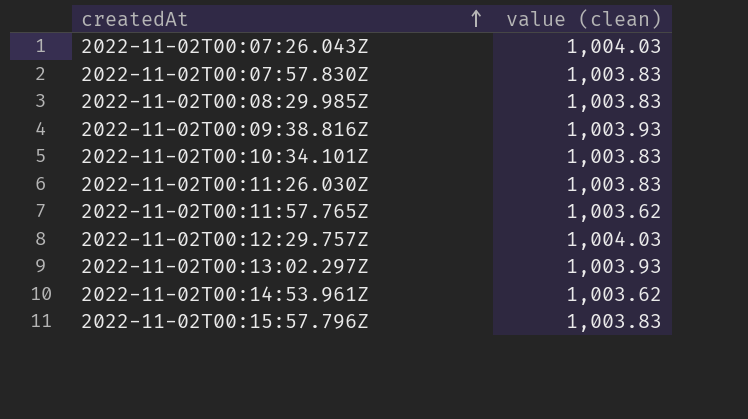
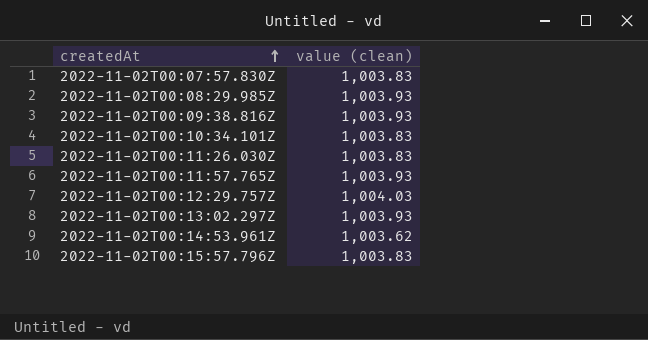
row 2022-11-02T00:07:26.043Z: 1,004.03 -> none
2022-11-02T00:08:29.985Z | value (clean): 1,003.83 -> 1,003.93
2022-11-02T00:11:57.765Z | value (clean): 1,003.62 -> 1,003.93

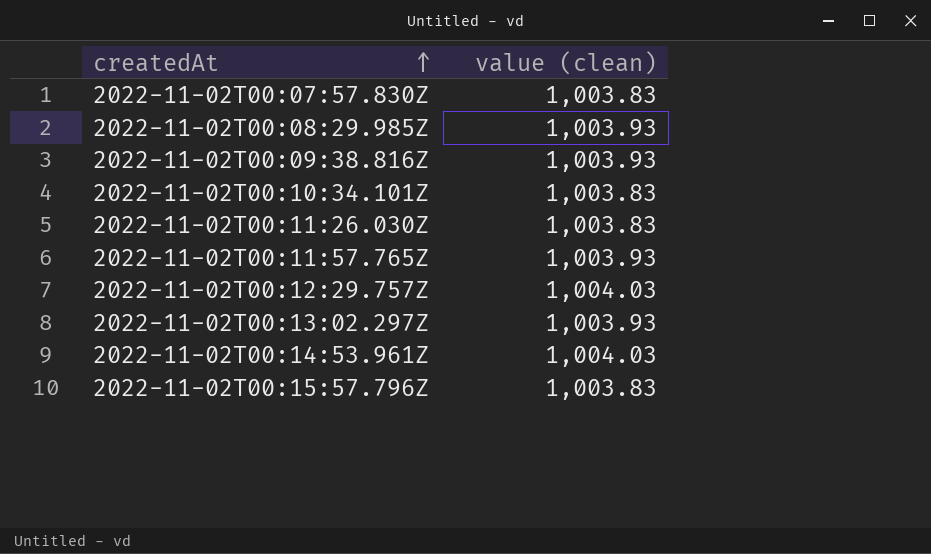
2022-11-02T00:14:53.961Z | value (clean): 1,003.62 -> 1,004.03

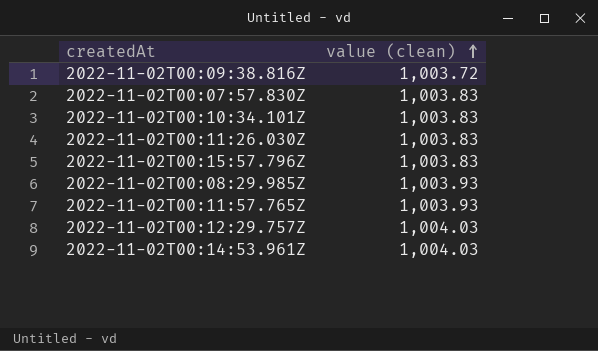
row order: createdAt ascending -> value (clean) ascending
row 2022-11-02T00:13:02.297Z: 1,003.93 -> none
2022-11-02T00:09:38.816Z | value (clean): 1,003.93 -> 1,003.72

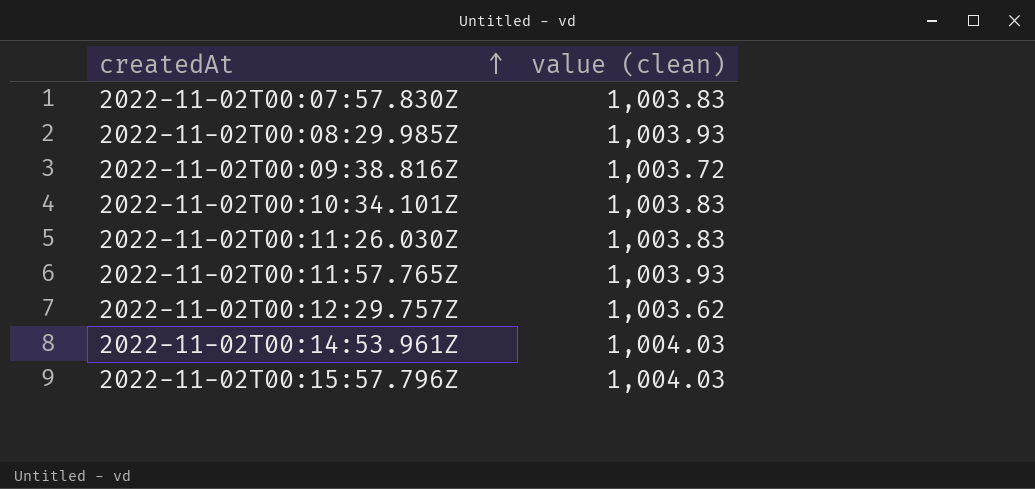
row order: value (clean) ascending -> createdAt ascending
2022-11-02T00:12:29.757Z | value (clean): 1,004.03 -> 1,003.62
2022-11-02T00:15:57.796Z | value (clean): 1,003.83 -> 1,004.03

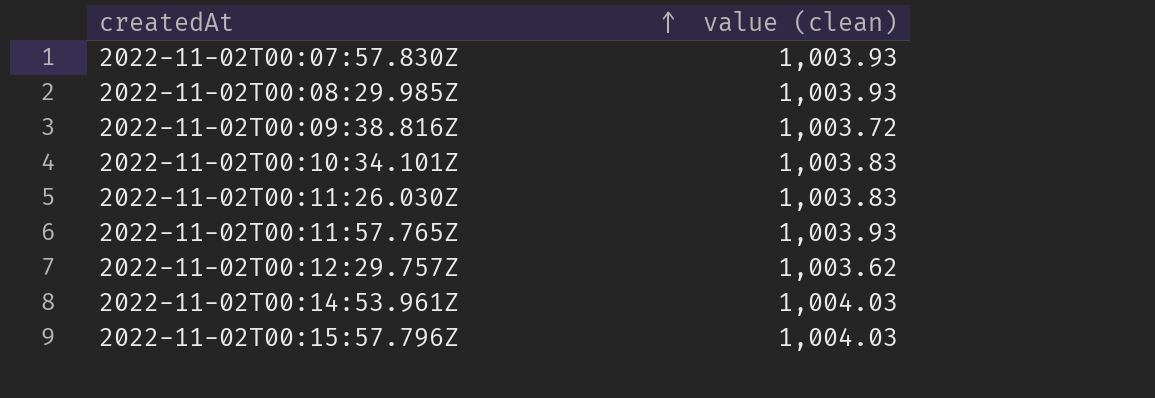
2022-11-02T00:07:57.830Z | value (clean): 1,003.83 -> 1,003.93

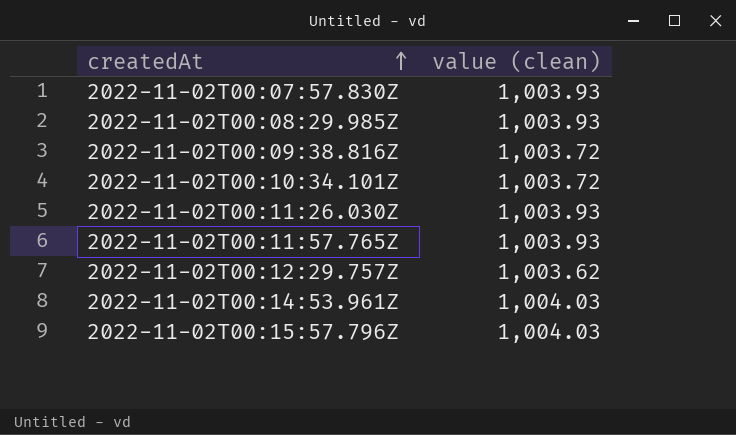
2022-11-02T00:10:34.101Z | value (clean): 1,003.83 -> 1,003.72
2022-11-02T00:11:26.030Z | value (clean): 1,003.83 -> 1,003.93

